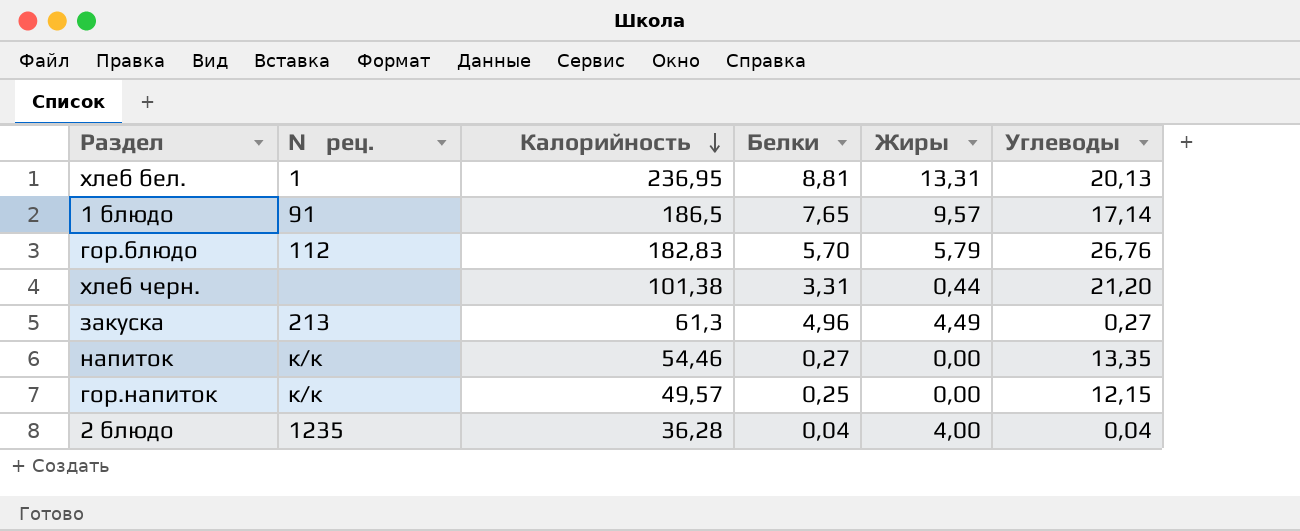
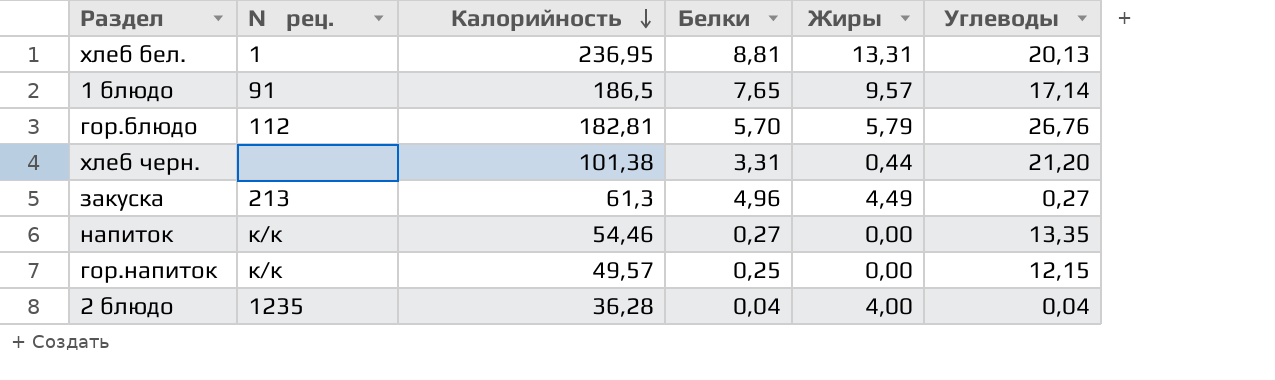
гор.блюдо | Калорийность: 182,83 -> 182,81

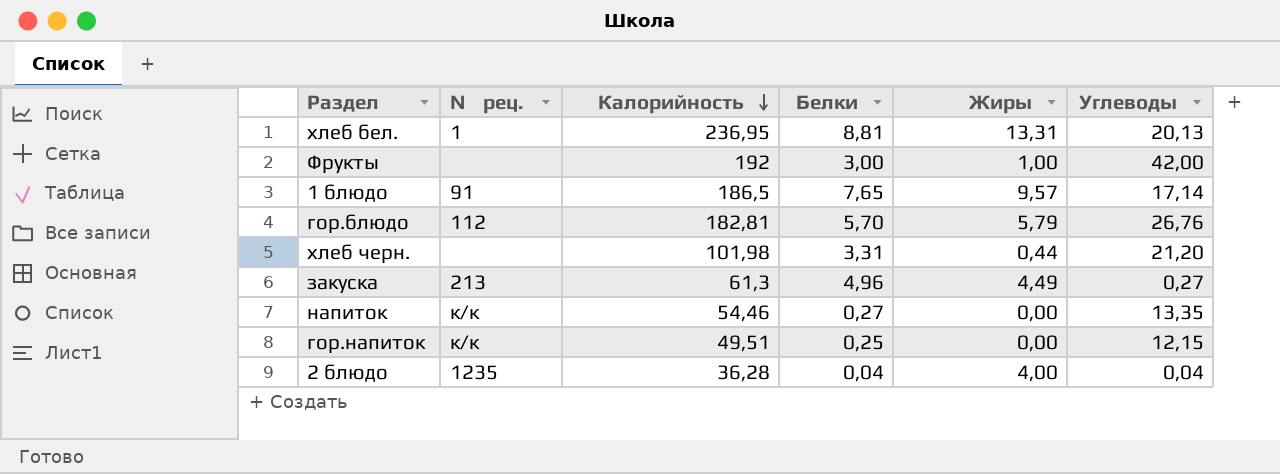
row Фрукты: none -> none | 192 | 3,00 | 1,00 | 42,00
хлеб черн. | Калорийность: 101,38 -> 101,98
гор.напиток | Калорийность: 49,57 -> 49,51

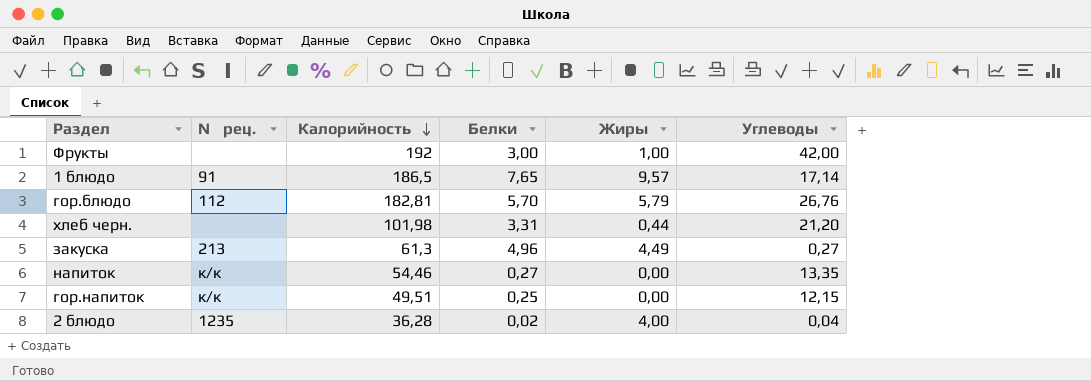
row хлеб бел.: 1 | 236,95 | 8,81 | 13,31 | 20,13 -> none
2 блюдо | Белки: 0,04 -> 0,02

